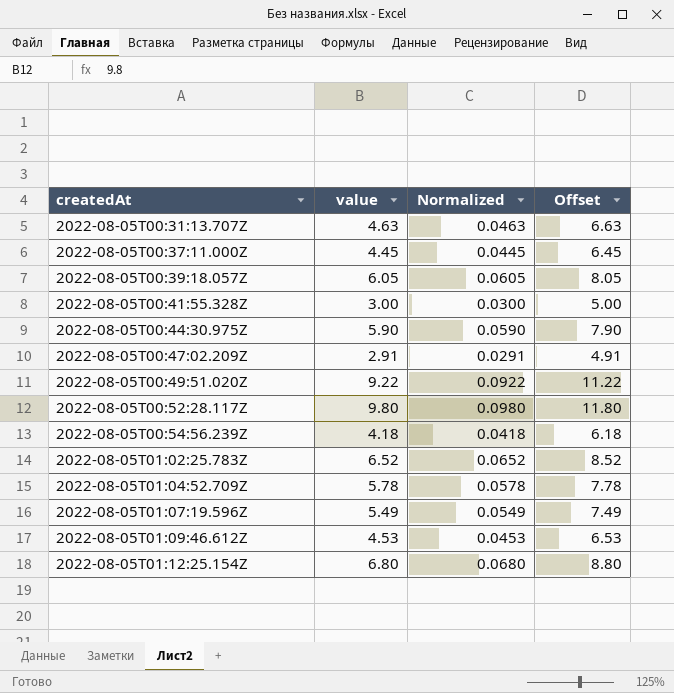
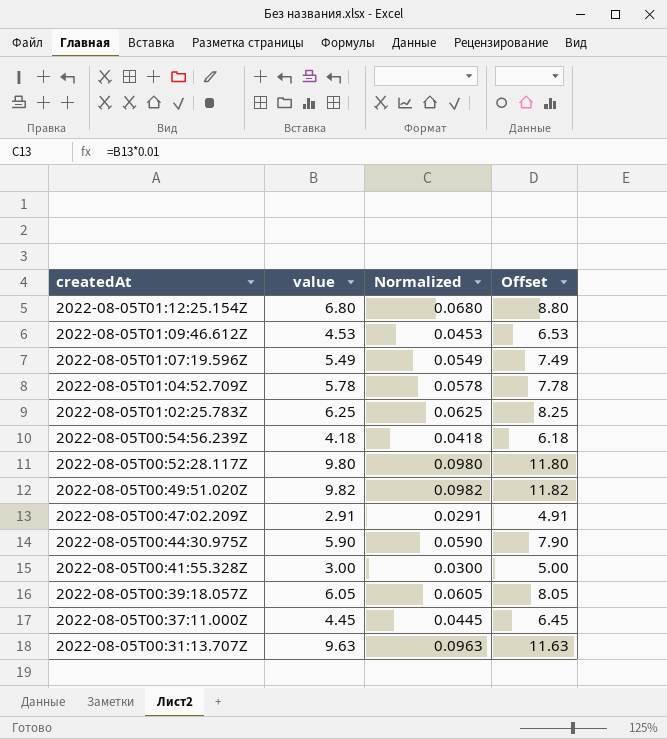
row order: createdAt ascending -> createdAt descending
2022-08-05T01:02:25.783Z | value: 6.52 -> 6.25
2022-08-05T01:02:25.783Z | Normalized: 0.0652 -> 0.0625
2022-08-05T01:02:25.783Z | Offset: 8.52 -> 8.25
2022-08-05T00:49:51.020Z | value: 9.22 -> 9.82
2022-08-05T00:49:51.020Z | Normalized: 0.0922 -> 0.0982
2022-08-05T00:49:51.020Z | Offset: 11.22 -> 11.82
2022-08-05T00:31:13.707Z | value: 4.63 -> 9.63
2022-08-05T00:31:13.707Z | Normalized: 0.0463 -> 0.0963
2022-08-05T00:31:13.707Z | Offset: 6.63 -> 11.63

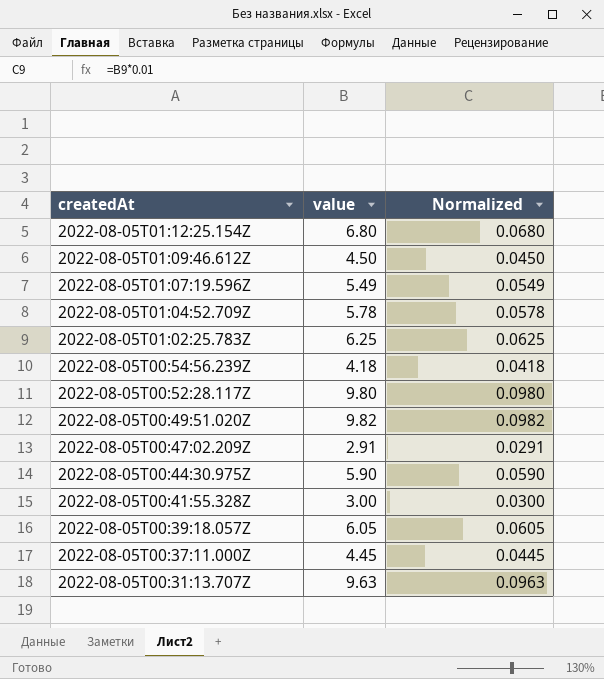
column Offset | formula: [value] + 2 -> none
2022-08-05T01:09:46.612Z | value: 4.53 -> 4.50
2022-08-05T01:09:46.612Z | Normalized: 0.0453 -> 0.0450

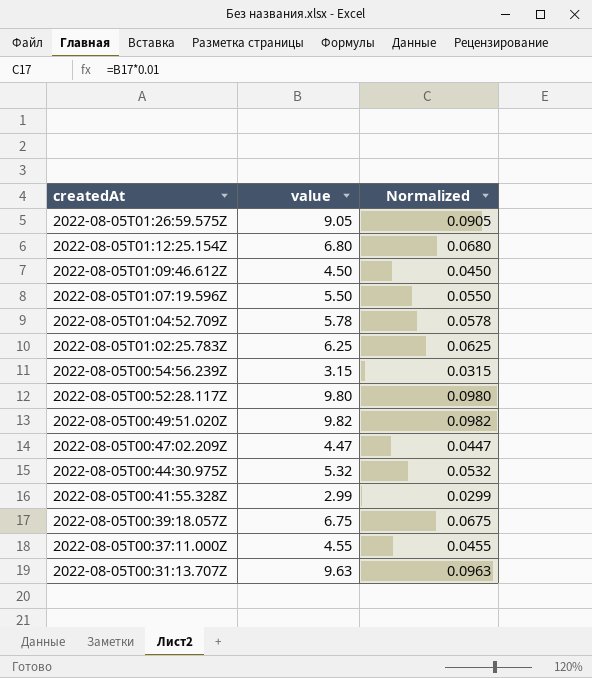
row 2022-08-05T01:26:59.575Z: none -> 9.05 | 0.0905
2022-08-05T01:07:19.596Z | value: 5.49 -> 5.50
2022-08-05T01:07:19.596Z | Normalized: 0.0549 -> 0.0550
2022-08-05T00:54:56.239Z | value: 4.18 -> 3.15
2022-08-05T00:54:56.239Z | Normalized: 0.0418 -> 0.0315
2022-08-05T00:47:02.209Z | value: 2.91 -> 4.47
2022-08-05T00:47:02.209Z | Normalized: 0.0291 -> 0.0447
2022-08-05T00:44:30.975Z | value: 5.90 -> 5.32
2022-08-05T00:44:30.975Z | Normalized: 0.0590 -> 0.0532
2022-08-05T00:41:55.328Z | value: 3.00 -> 2.99
2022-08-05T00:41:55.328Z | Normalized: 0.0300 -> 0.0299
2022-08-05T00:39:18.057Z | value: 6.05 -> 6.75
2022-08-05T00:39:18.057Z | Normalized: 0.0605 -> 0.0675
2022-08-05T00:37:11.000Z | value: 4.45 -> 4.55
2022-08-05T00:37:11.000Z | Normalized: 0.0445 -> 0.0455

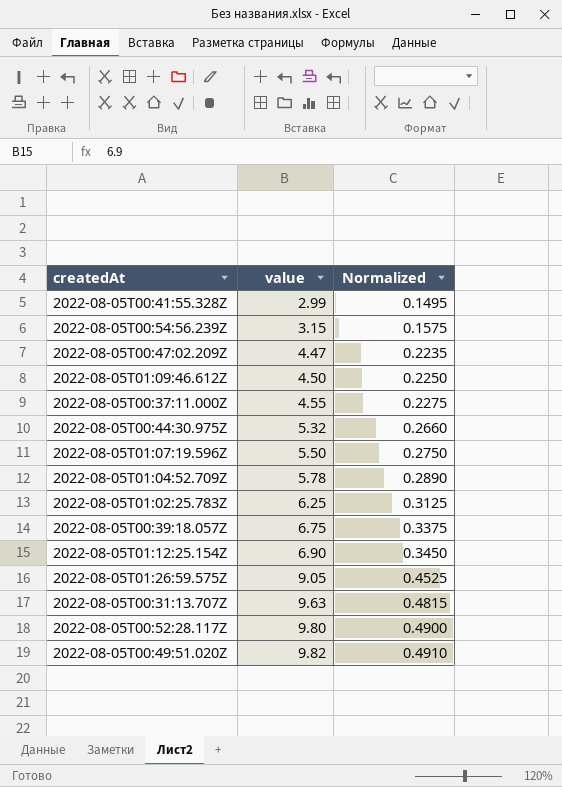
row order: createdAt descending -> value ascending
column Normalized | formula: [value] * 0.01 -> [value] * 0.05
2022-08-05T01:12:25.154Z | value: 6.80 -> 6.90

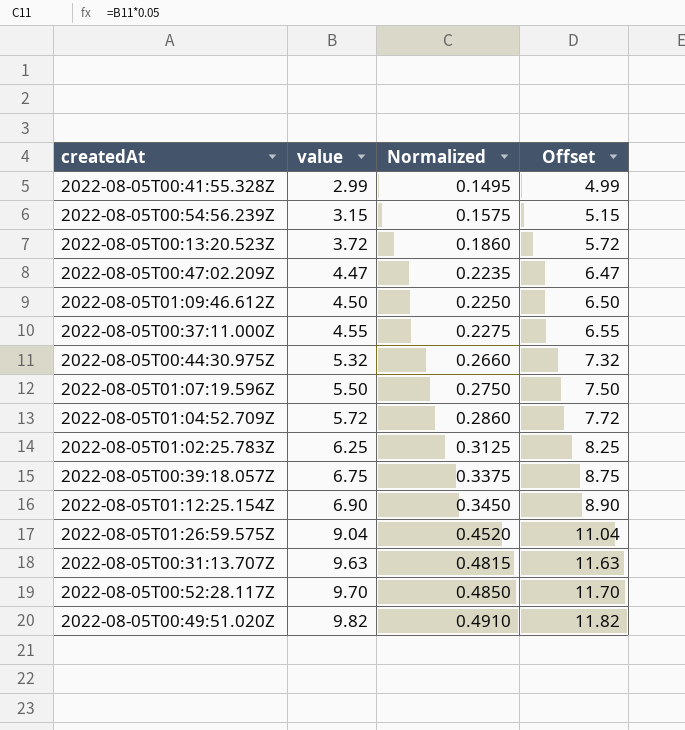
column Offset | formula: none -> [value] + 2
row 2022-08-05T00:13:20.523Z: none -> 3.72 | 0.1860 | 5.72
2022-08-05T01:04:52.709Z | value: 5.78 -> 5.72
2022-08-05T01:04:52.709Z | Normalized: 0.2890 -> 0.2860
2022-08-05T01:26:59.575Z | value: 9.05 -> 9.04
2022-08-05T01:26:59.575Z | Normalized: 0.4525 -> 0.4520
2022-08-05T00:52:28.117Z | value: 9.80 -> 9.70
2022-08-05T00:52:28.117Z | Normalized: 0.4900 -> 0.4850

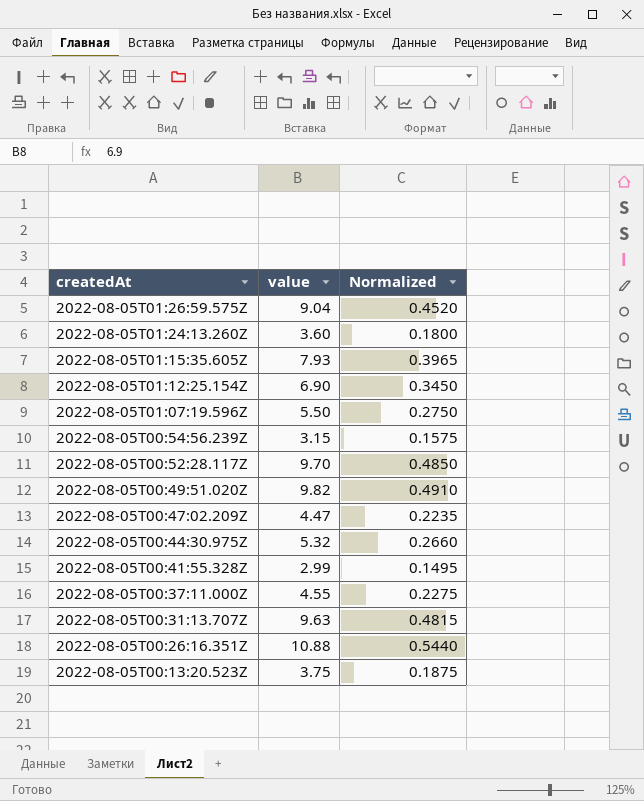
row order: value ascending -> createdAt descending
column Offset | formula: [value] + 2 -> none
row 2022-08-05T01:09:46.612Z: 4.50 | 0.2250 | 6.50 -> none
row 2022-08-05T01:04:52.709Z: 5.72 | 0.2860 | 7.72 -> none
row 2022-08-05T01:02:25.783Z: 6.25 | 0.3125 | 8.25 -> none
row 2022-08-05T00:39:18.057Z: 6.75 | 0.3375 | 8.75 -> none
row 2022-08-05T01:24:13.260Z: none -> 3.60 | 0.1800
row 2022-08-05T01:15:35.605Z: none -> 7.93 | 0.3965
row 2022-08-05T00:26:16.351Z: none -> 10.88 | 0.5440
2022-08-05T00:13:20.523Z | value: 3.72 -> 3.75
2022-08-05T00:13:20.523Z | Normalized: 0.1860 -> 0.1875

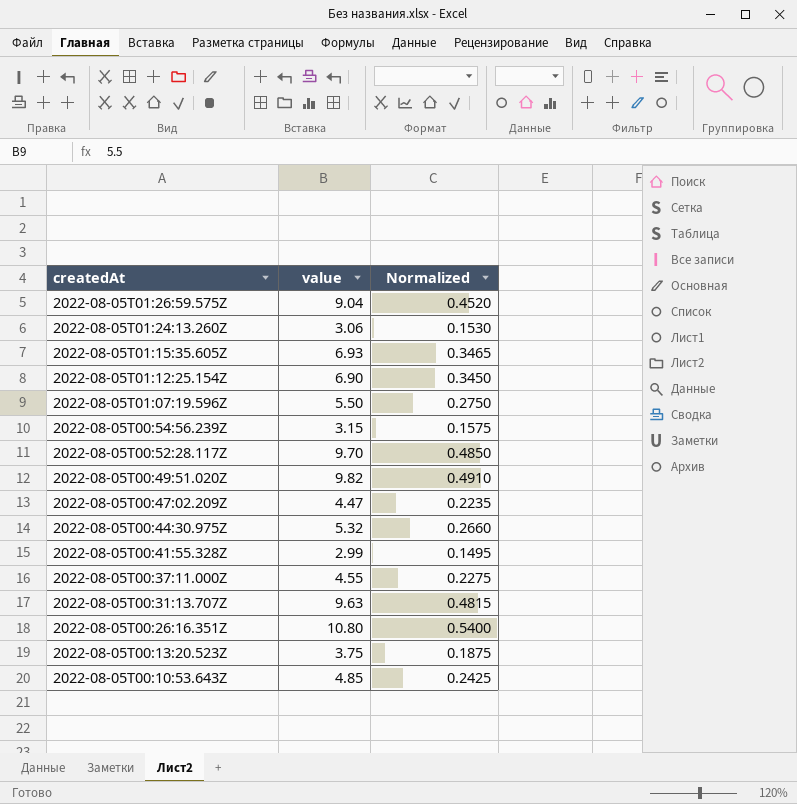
2022-08-05T01:24:13.260Z | value: 3.60 -> 3.06
2022-08-05T01:24:13.260Z | Normalized: 0.1800 -> 0.1530
2022-08-05T01:15:35.605Z | value: 7.93 -> 6.93
2022-08-05T01:15:35.605Z | Normalized: 0.3965 -> 0.3465
2022-08-05T00:26:16.351Z | value: 10.88 -> 10.80
2022-08-05T00:26:16.351Z | Normalized: 0.5440 -> 0.5400
row 2022-08-05T00:10:53.643Z: none -> 4.85 | 0.2425

